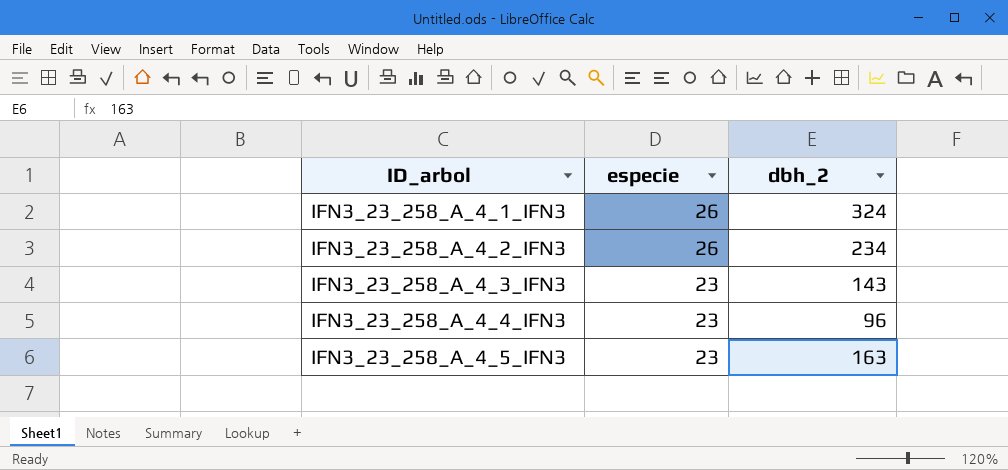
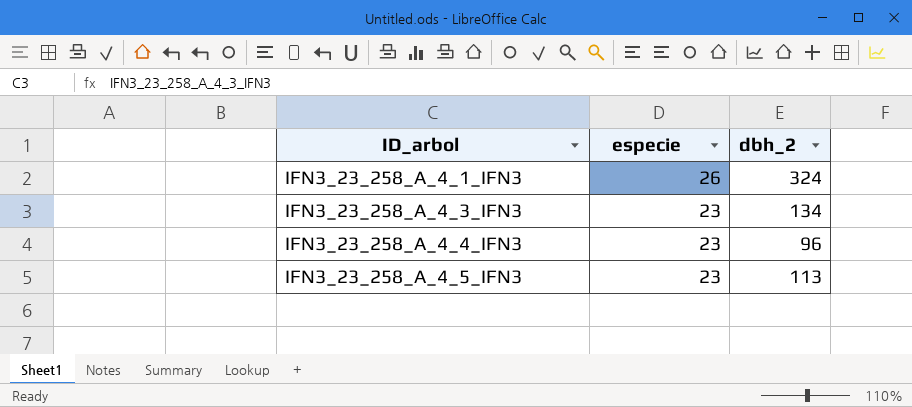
row IFN3_23_258_A_4_2_IFN3: 26 | 234 -> none
IFN3_23_258_A_4_3_IFN3 | dbh_2: 143 -> 134
IFN3_23_258_A_4_5_IFN3 | dbh_2: 163 -> 113

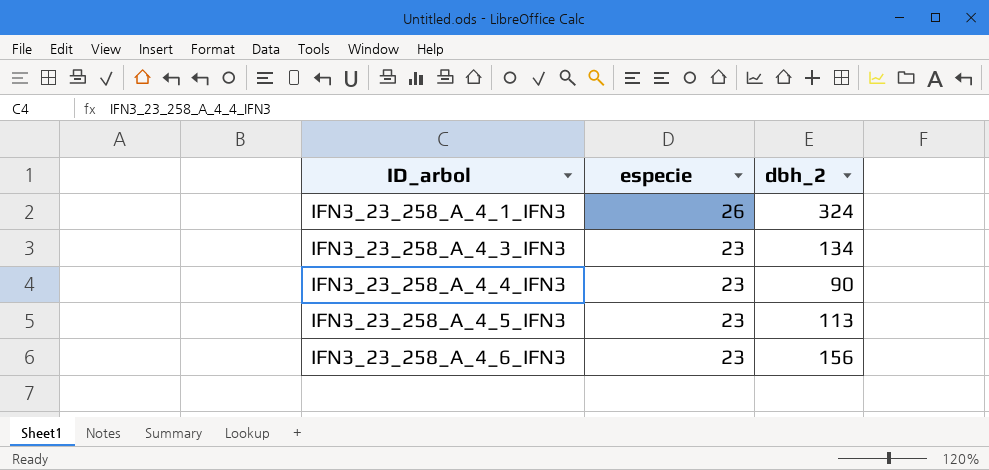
IFN3_23_258_A_4_4_IFN3 | dbh_2: 96 -> 90
row IFN3_23_258_A_4_6_IFN3: none -> 23 | 156

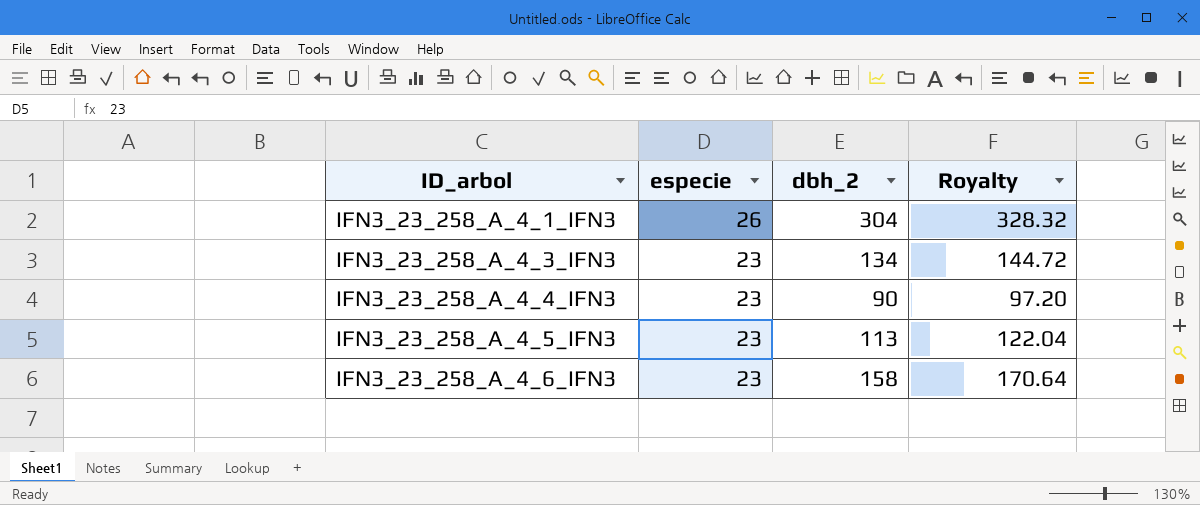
column Royalty | formula: none -> [dbh_2] * 1.08
IFN3_23_258_A_4_1_IFN3 | dbh_2: 324 -> 304
IFN3_23_258_A_4_6_IFN3 | dbh_2: 156 -> 158

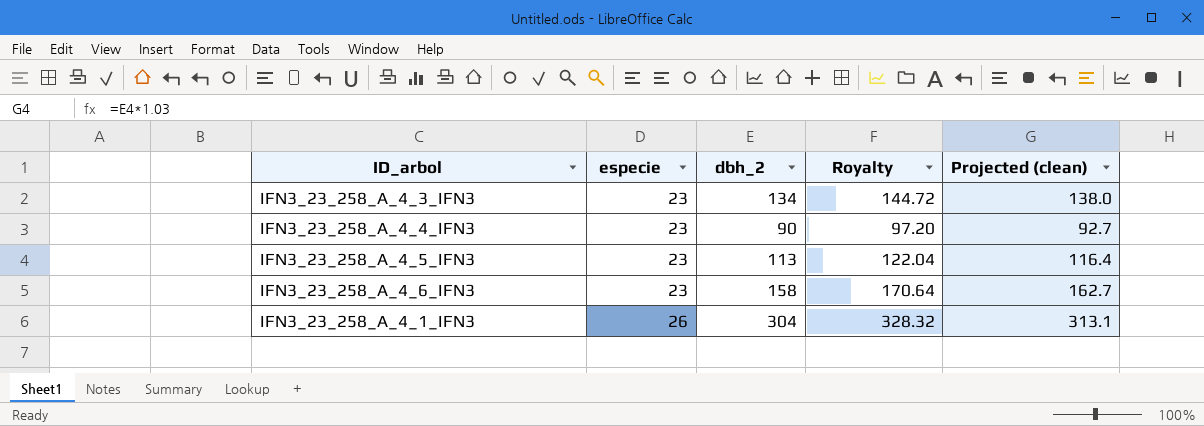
row order: ID_arbol ascending -> especie ascending
column Projected (clean) | formula: none -> [dbh_2] * 1.03

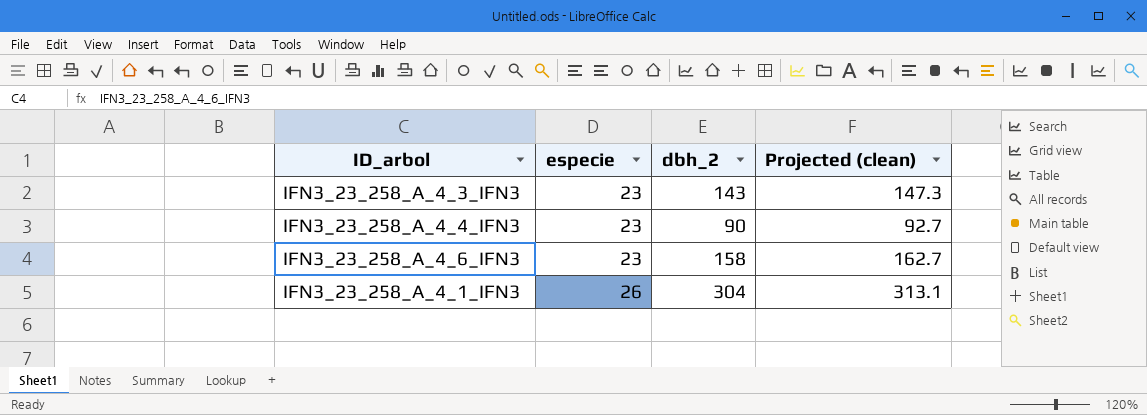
column Royalty | formula: [dbh_2] * 1.08 -> none
row IFN3_23_258_A_4_5_IFN3: 23 | 113 | 122.04 | 116.4 -> none
IFN3_23_258_A_4_3_IFN3 | dbh_2: 134 -> 143
IFN3_23_258_A_4_3_IFN3 | Projected (clean): 138.0 -> 147.3

